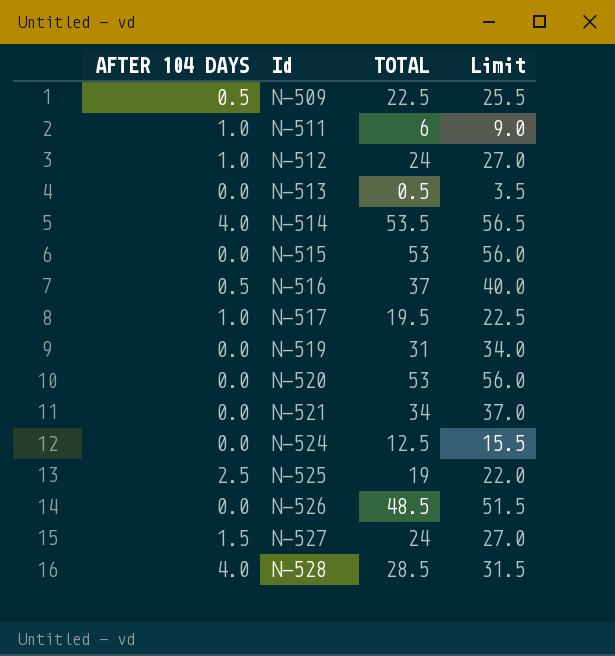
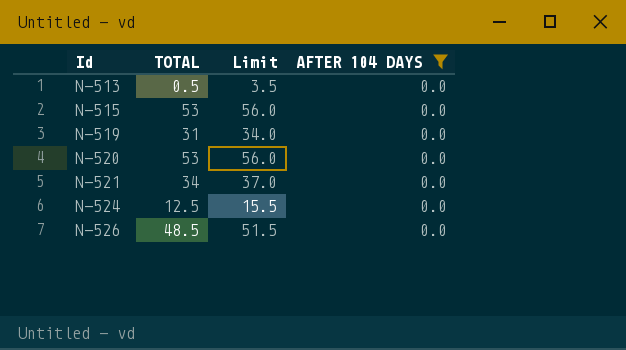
filter: none -> AFTER 104 DAYS = 0.0
column AFTER 104 DAYS | position: 1 -> 4

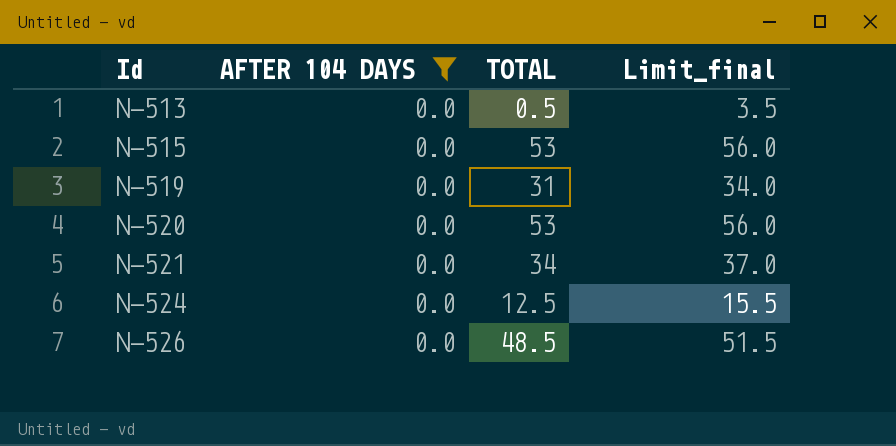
column AFTER 104 DAYS | position: 4 -> 2
column name: Limit -> Limit_final

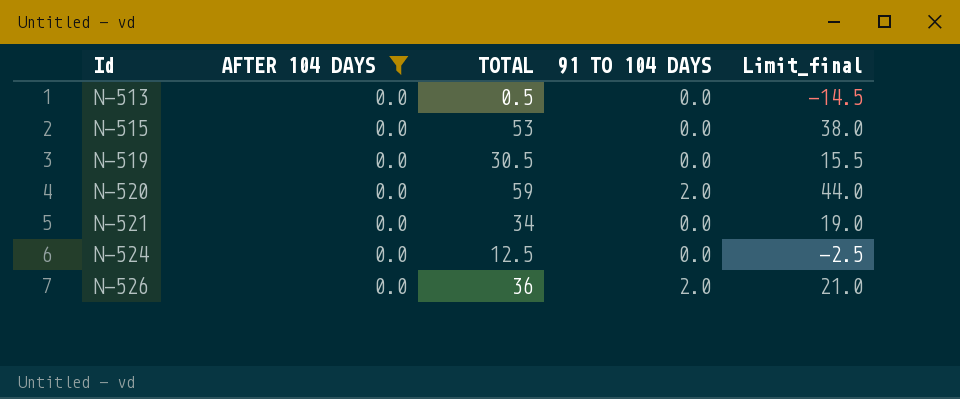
column 91 TO 104 DAYS | position: none -> 4
column Limit_final | formula: [TOTAL] + 3 -> [TOTAL] - 15
N-519 | TOTAL: 31 -> 30.5
N-520 | TOTAL: 53 -> 59
N-526 | TOTAL: 48.5 -> 36

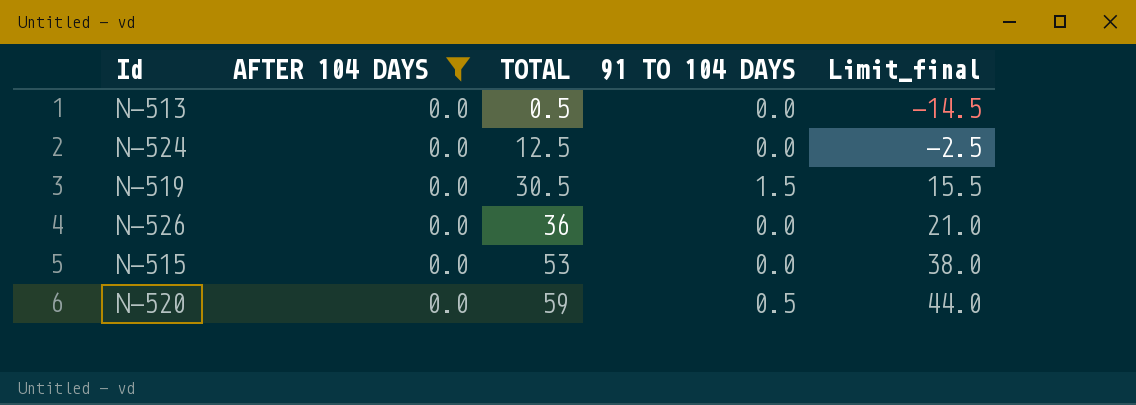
row order: Id ascending -> TOTAL ascending
row N-521: 0.0 | 34 | 0.0 | 19.0 -> none
N-519 | 91 TO 104 DAYS: 0.0 -> 1.5
N-526 | 91 TO 104 DAYS: 2.0 -> 0.0
N-520 | 91 TO 104 DAYS: 2.0 -> 0.5

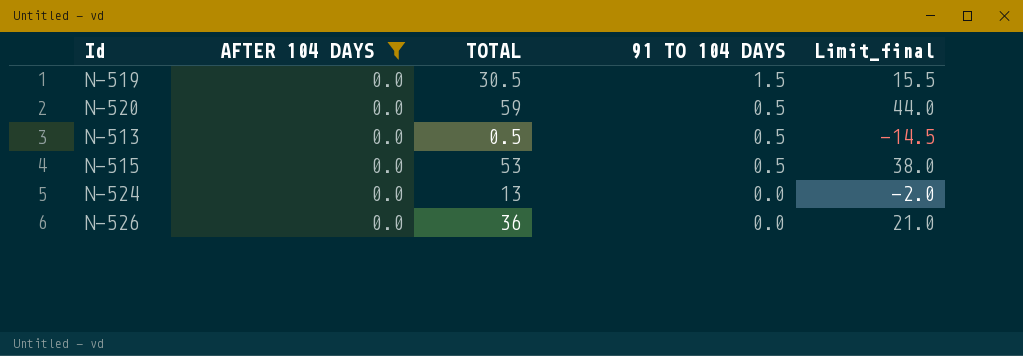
row order: TOTAL ascending -> 91 TO 104 DAYS descending
N-513 | 91 TO 104 DAYS: 0.0 -> 0.5
N-515 | 91 TO 104 DAYS: 0.0 -> 0.5
N-524 | TOTAL: 12.5 -> 13
N-524 | Limit_final: -2.5 -> -2.0

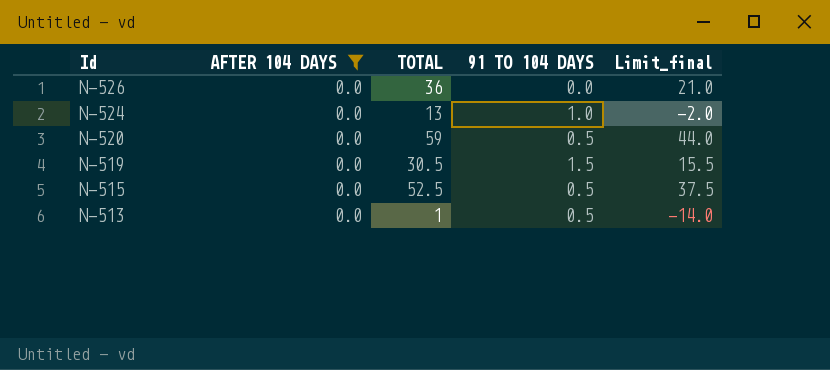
row order: 91 TO 104 DAYS descending -> Id descending
N-524 | 91 TO 104 DAYS: 0.0 -> 1.0
N-515 | TOTAL: 53 -> 52.5
N-515 | Limit_final: 38.0 -> 37.5
N-513 | TOTAL: 0.5 -> 1
N-513 | Limit_final: -14.5 -> -14.0

